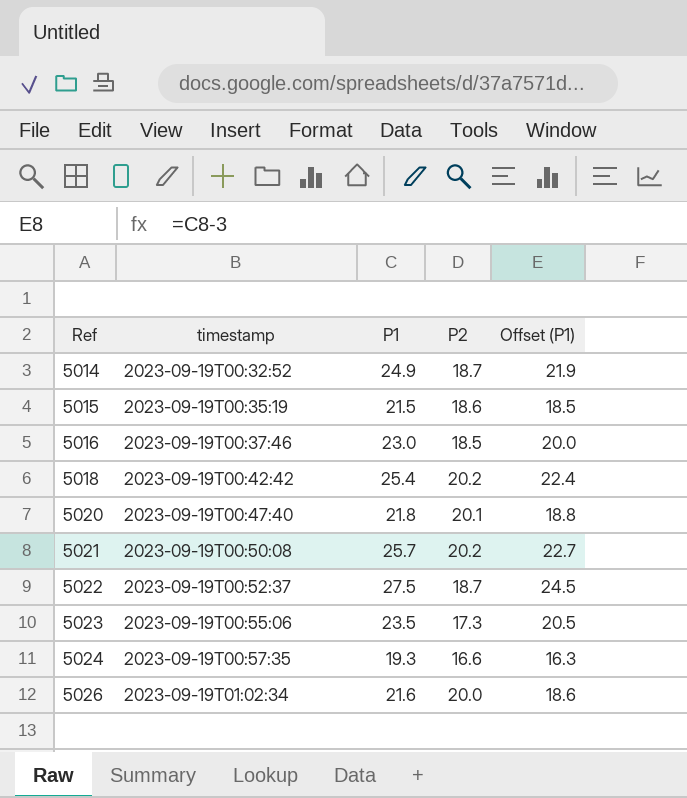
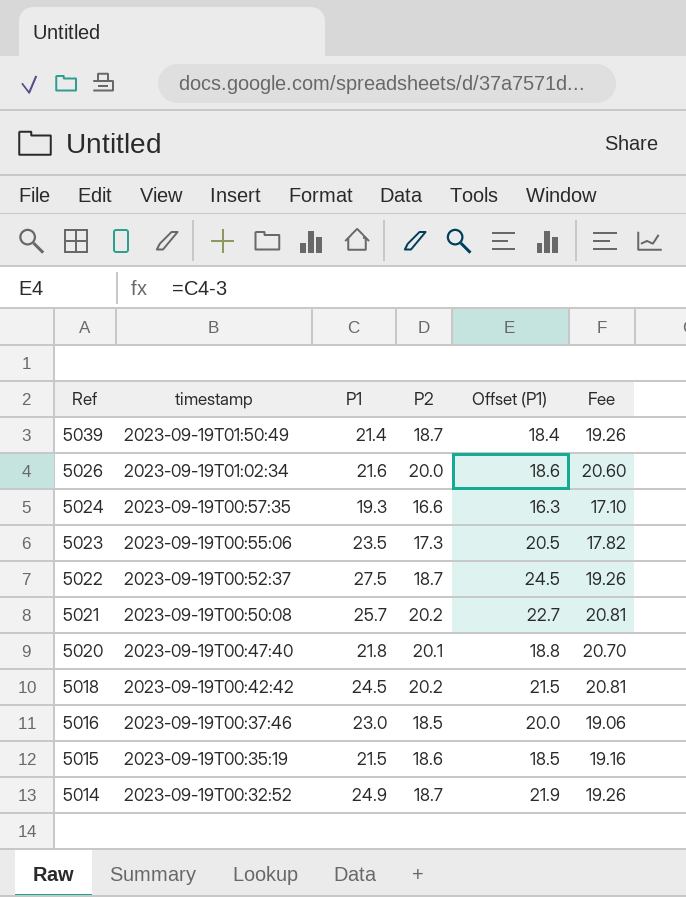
row order: Ref ascending -> Ref descending
column Fee | formula: none -> [P2] * 1.03
row 5039: none -> 2023-09-19T01:50:49 | 21.4 | 18.7 | 18.4 | 19.26
5018 | P1: 25.4 -> 24.5
5018 | Offset (P1): 22.4 -> 21.5

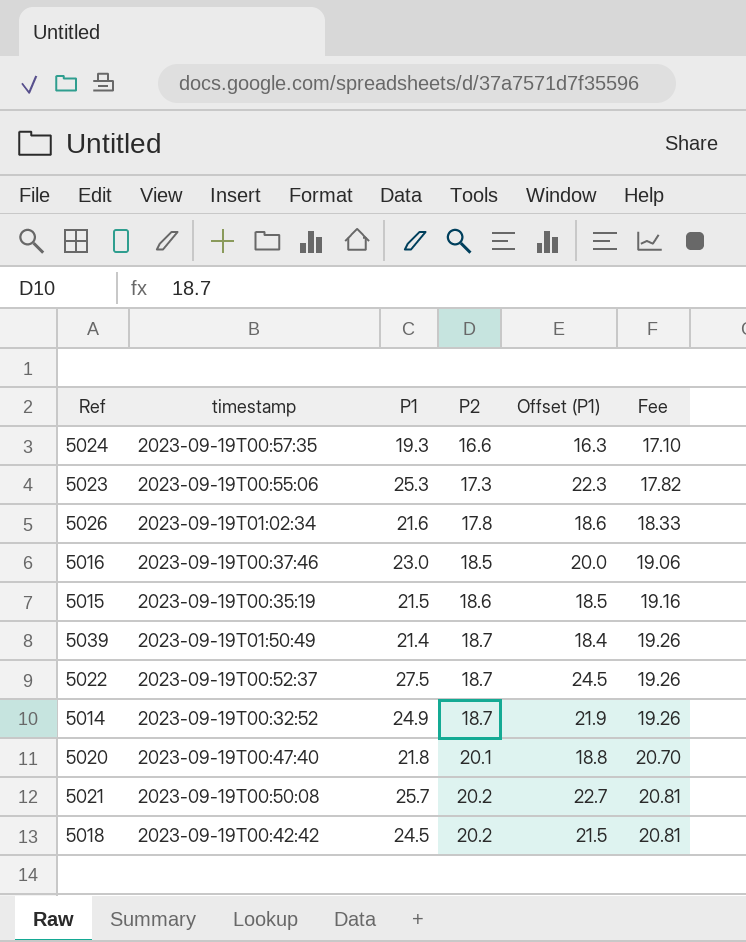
row order: Ref descending -> P2 ascending
5023 | P1: 23.5 -> 25.3
5023 | Offset (P1): 20.5 -> 22.3
5026 | P2: 20.0 -> 17.8
5026 | Fee: 20.60 -> 18.33

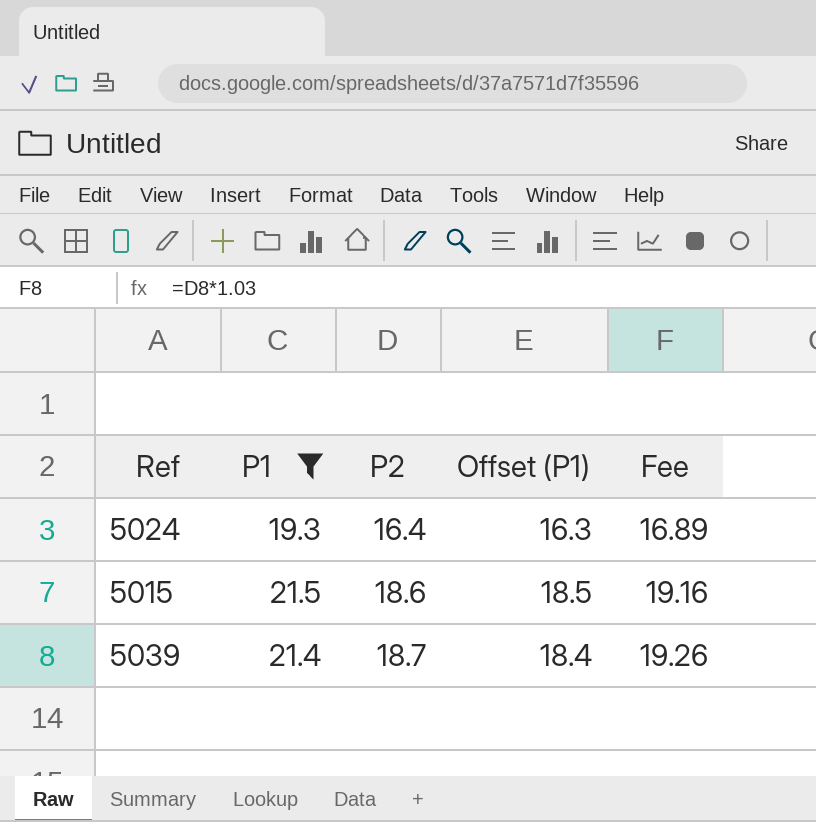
filter: none -> P1 <= 21.5
column timestamp | position: 2 -> none
5024 | P2: 16.6 -> 16.4
5024 | Fee: 17.10 -> 16.89

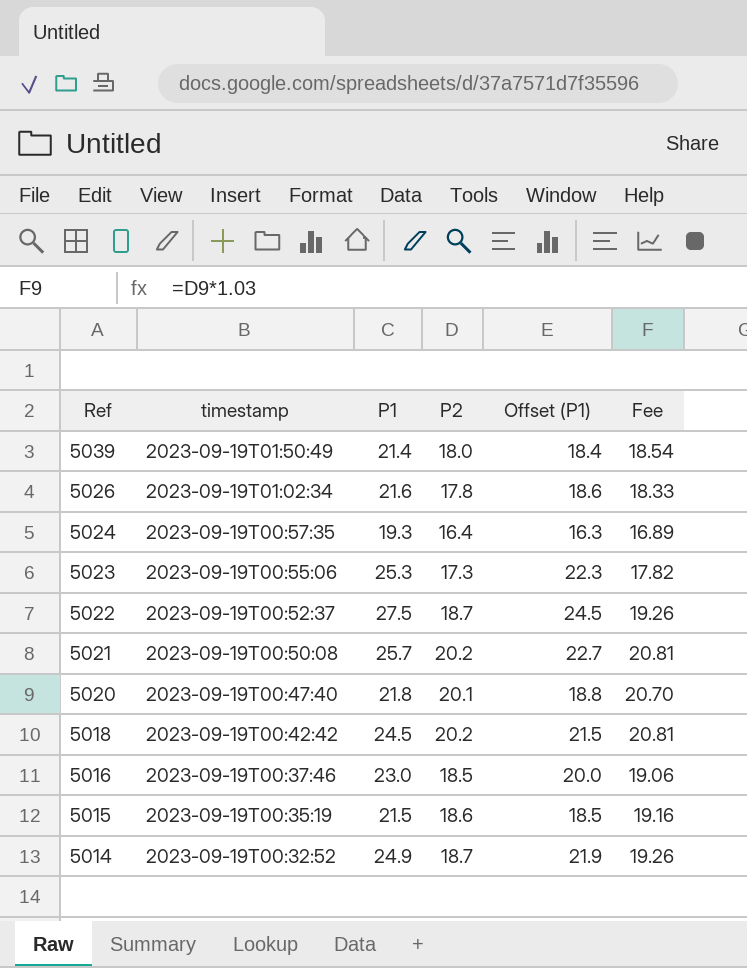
filter: P1 <= 21.5 -> none
row order: P2 ascending -> Ref descending
column timestamp | position: none -> 2
5039 | P2: 18.7 -> 18.0
5039 | Fee: 19.26 -> 18.54

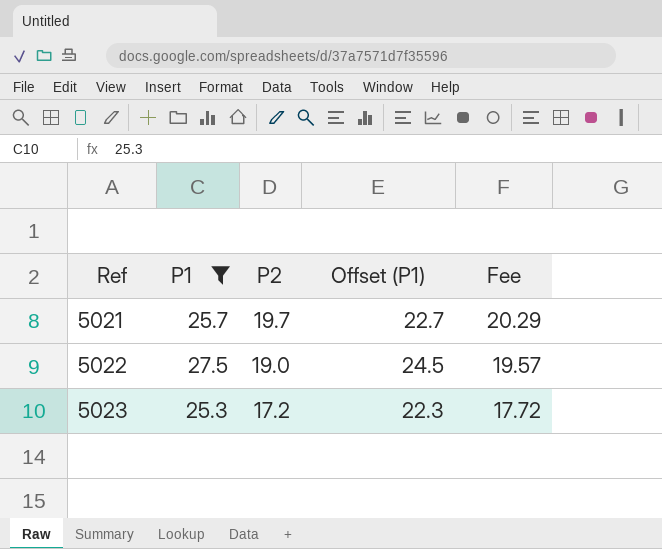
filter: none -> P1 >= 25.3
row order: Ref descending -> Ref ascending
column timestamp | position: 2 -> none
5021 | P2: 20.2 -> 19.7
5021 | Fee: 20.81 -> 20.29
5022 | P2: 18.7 -> 19.0
5022 | Fee: 19.26 -> 19.57
5023 | P2: 17.3 -> 17.2
5023 | Fee: 17.82 -> 17.72

